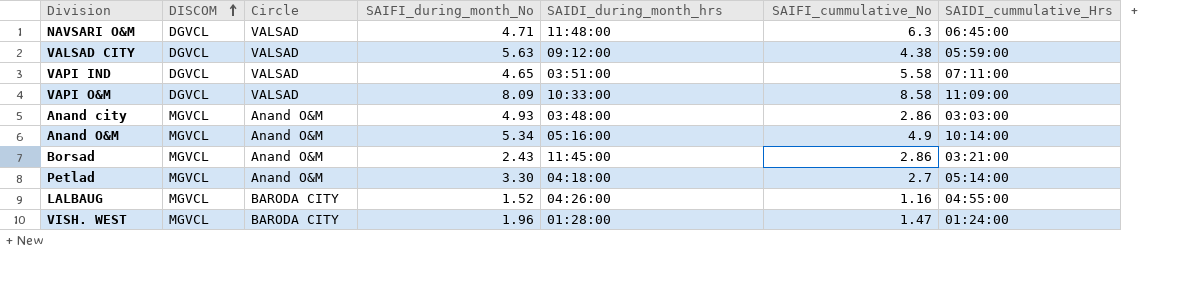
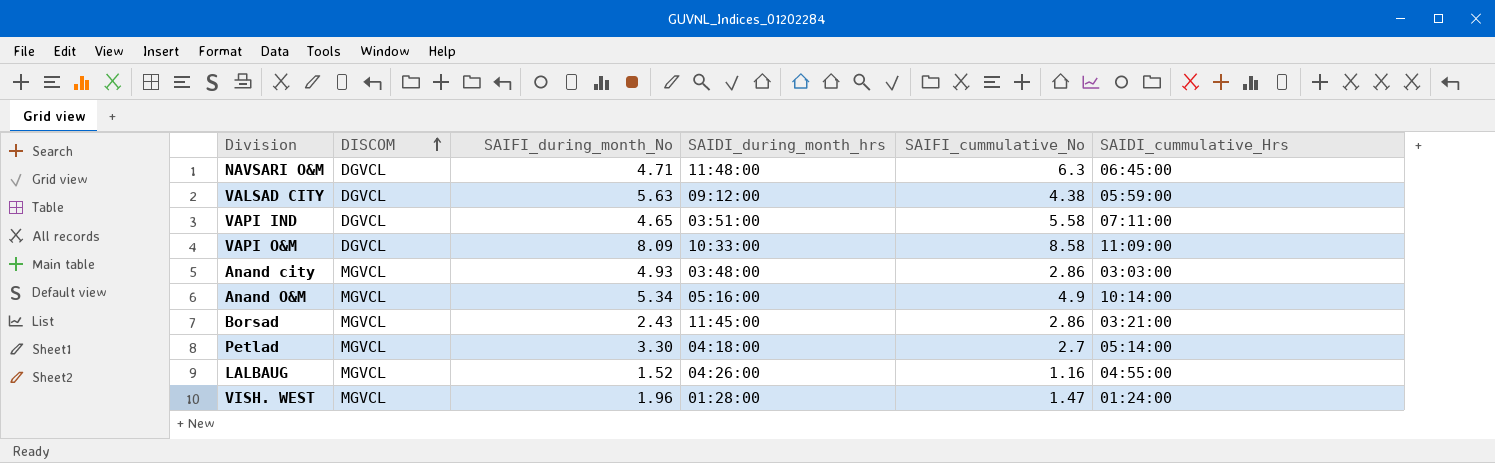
column Circle | position: 3 -> none

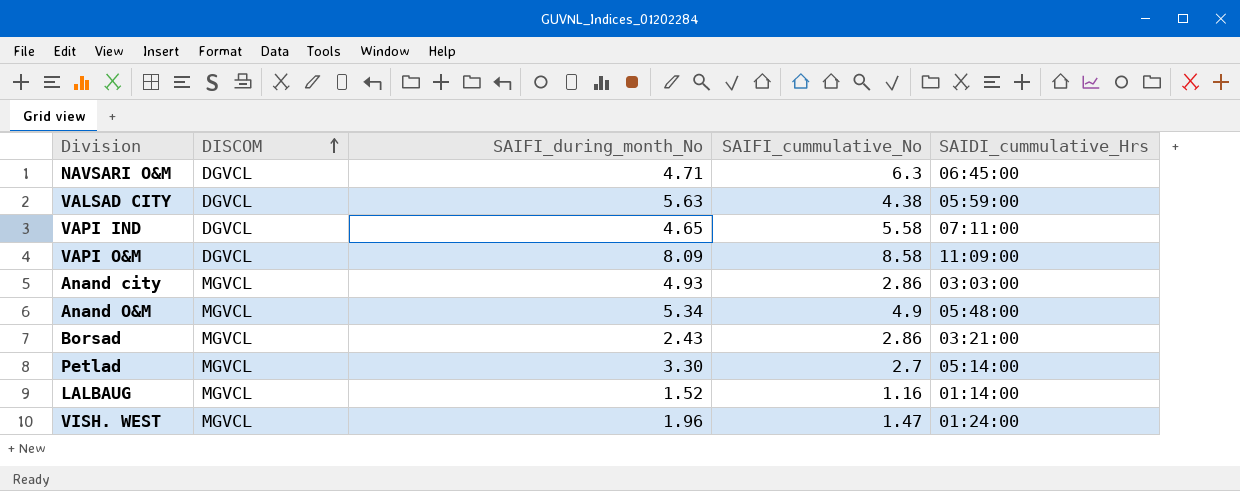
column SAIDI_during_month_hrs | position: 4 -> none
Anand O&M | SAIDI_cummulative_Hrs: 10:14:00 -> 05:48:00
LALBAUG | SAIDI_cummulative_Hrs: 04:55:00 -> 01:14:00

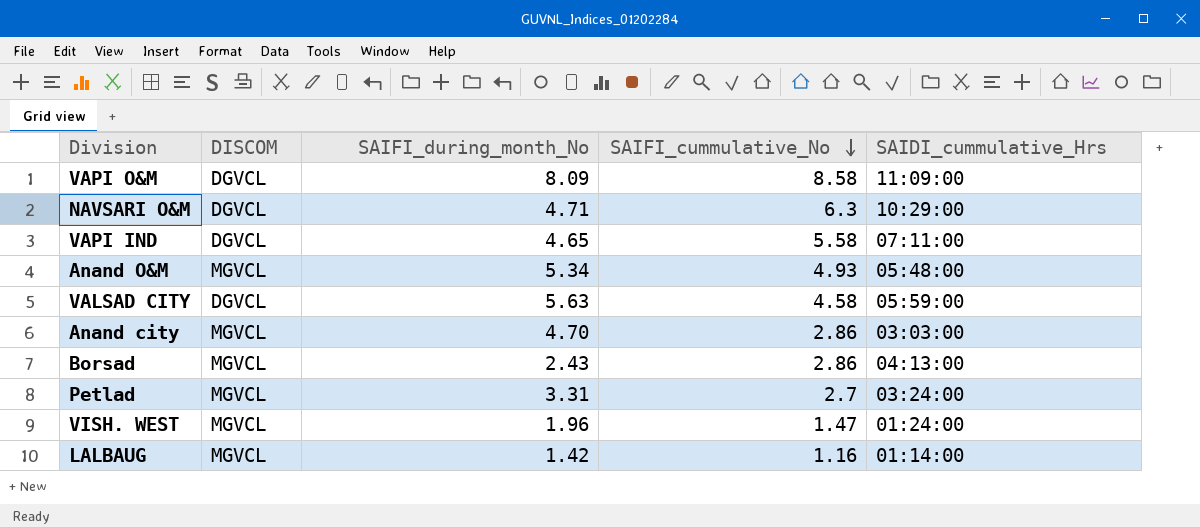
row order: DISCOM ascending -> SAIFI_cummulative_No descending
NAVSARI O&M | SAIDI_cummulative_Hrs: 06:45:00 -> 10:29:00
Anand O&M | SAIFI_cummulative_No: 4.9 -> 4.93
VALSAD CITY | SAIFI_cummulative_No: 4.38 -> 4.58
Anand city | SAIFI_during_month_No: 4.93 -> 4.70
Borsad | SAIDI_cummulative_Hrs: 03:21:00 -> 04:13:00
Petlad | SAIFI_during_month_No: 3.30 -> 3.31
Petlad | SAIDI_cummulative_Hrs: 05:14:00 -> 03:24:00
LALBAUG | SAIFI_during_month_No: 1.52 -> 1.42

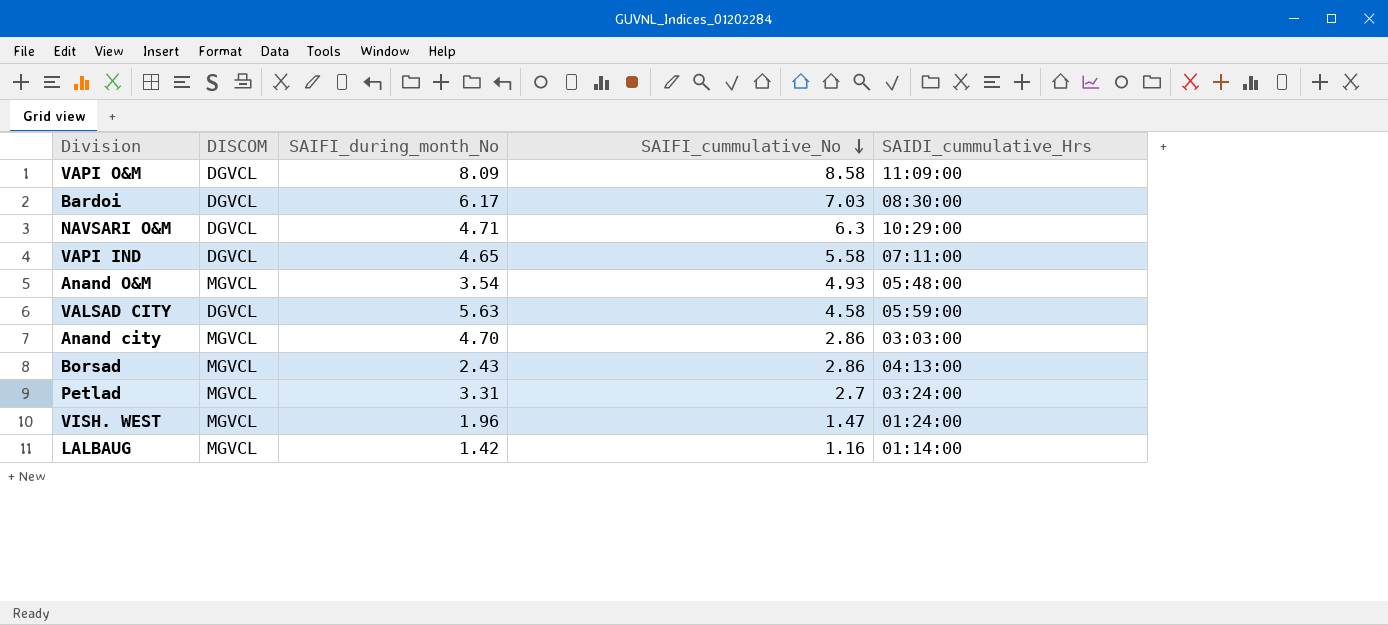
row Bardoi: none -> DGVCL | 6.17 | 7.03 | 08:30:00
Anand O&M | SAIFI_during_month_No: 5.34 -> 3.54

